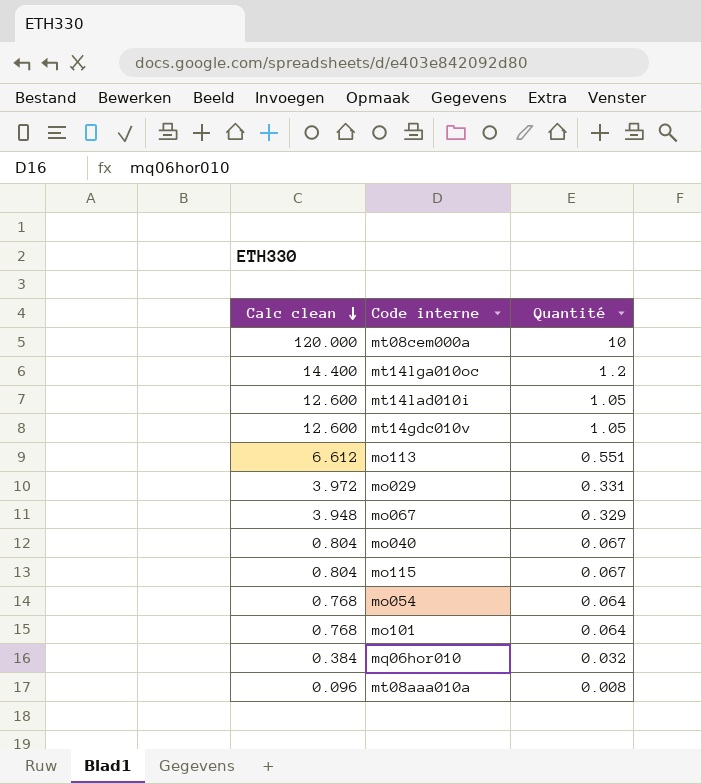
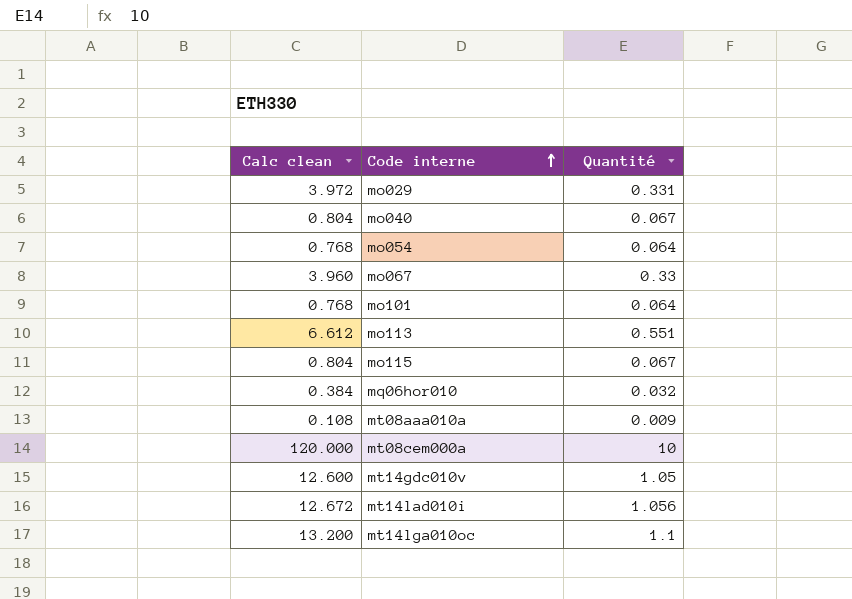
row order: Calc clean descending -> Code interne ascending
mo067 | Calc clean: 3.948 -> 3.960
mo067 | Quantité: 0.329 -> 0.33
mt08aaa010a | Calc clean: 0.096 -> 0.108
mt08aaa010a | Quantité: 0.008 -> 0.009
mt14lad010i | Calc clean: 12.600 -> 12.672
mt14lad010i | Quantité: 1.05 -> 1.056
mt14lga010oc | Calc clean: 14.400 -> 13.200
mt14lga010oc | Quantité: 1.2 -> 1.1

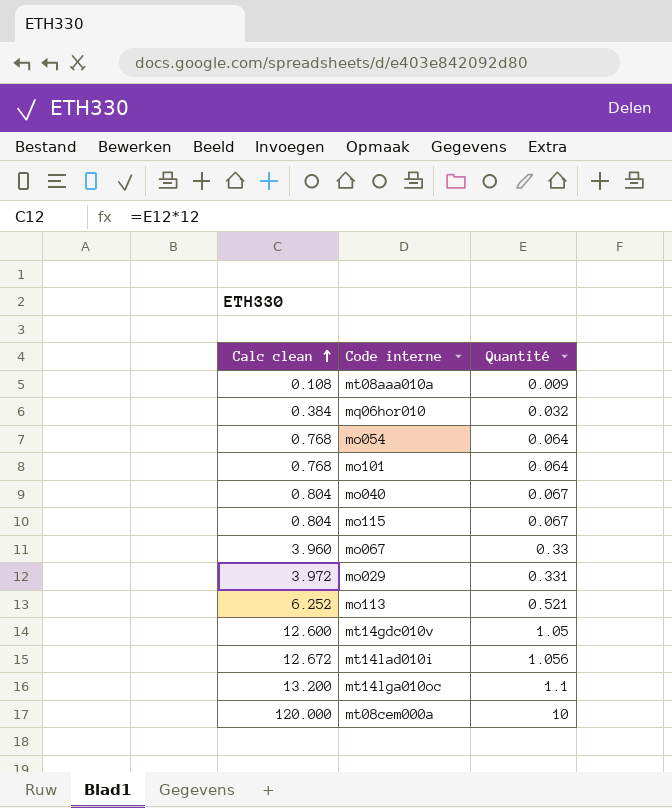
row order: Code interne ascending -> Calc clean ascending
mo113 | Calc clean: 6.612 -> 6.252
mo113 | Quantité: 0.551 -> 0.521

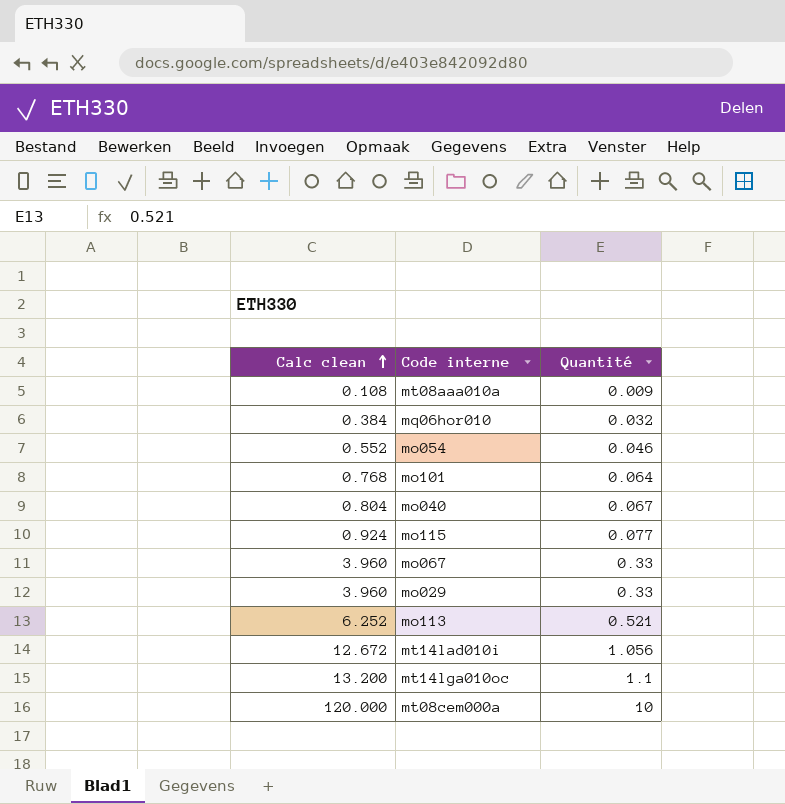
row mt14gdc010v: 12.600 | 1.05 -> none
mo054 | Calc clean: 0.768 -> 0.552
mo054 | Quantité: 0.064 -> 0.046
mo115 | Calc clean: 0.804 -> 0.924
mo115 | Quantité: 0.067 -> 0.077
mo029 | Calc clean: 3.972 -> 3.960
mo029 | Quantité: 0.331 -> 0.33

